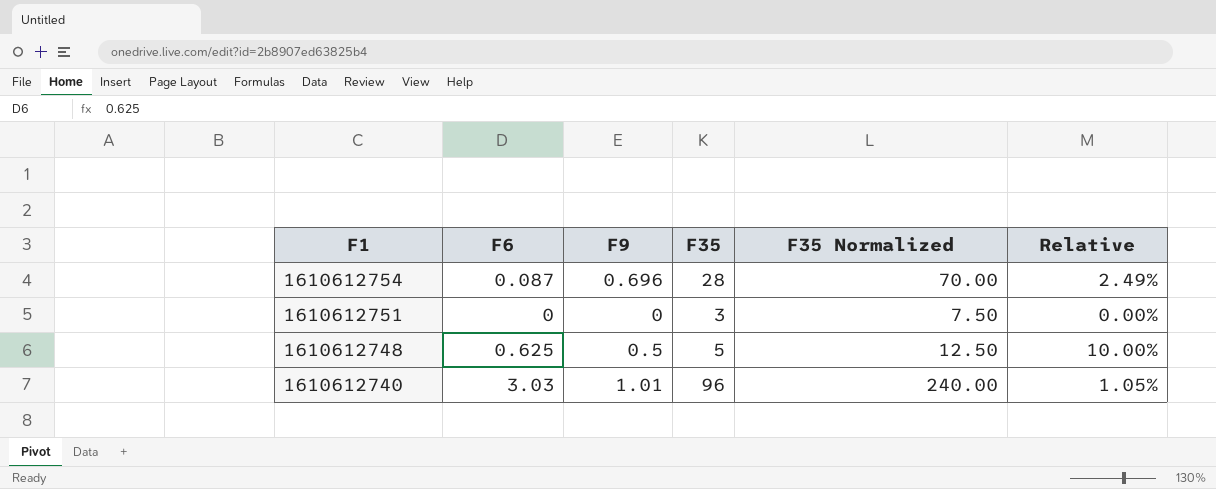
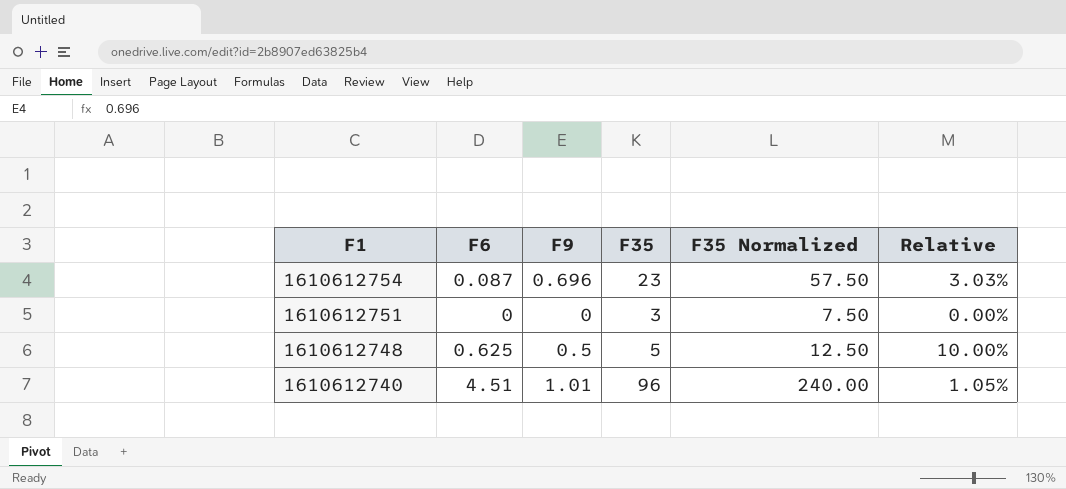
1610612754 | F35: 28 -> 23
1610612754 | F35 Normalized: 70.00 -> 57.50
1610612754 | Relative: 2.49% -> 3.03%
1610612740 | F6: 3.03 -> 4.51

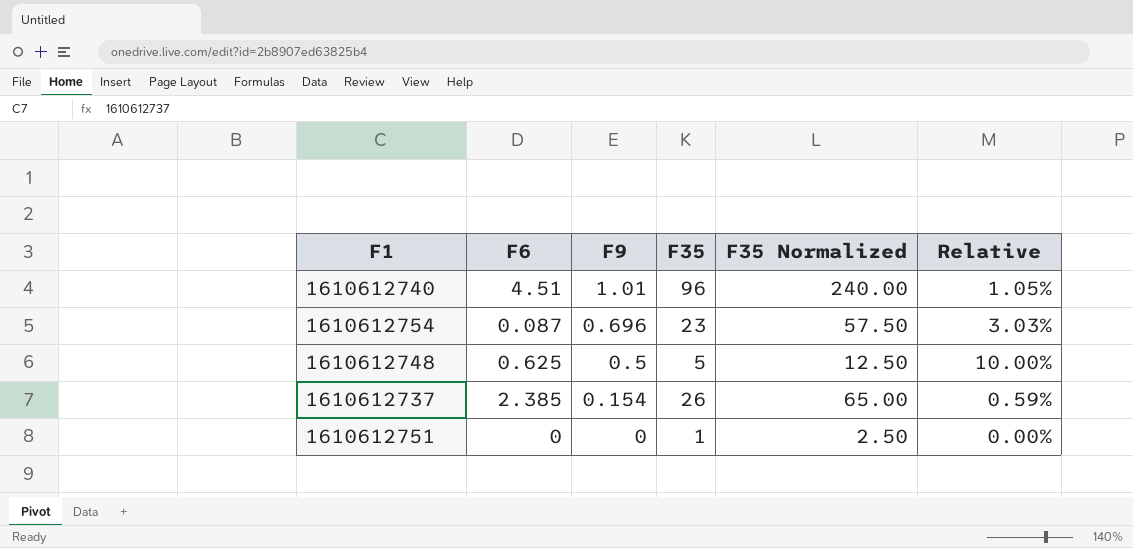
row order: F1 descending -> F9 descending
row 1610612737: none -> 2.385 | 0.154 | 26 | 65.00 | 0.59%
1610612751 | F35: 3 -> 1
1610612751 | F35 Normalized: 7.50 -> 2.50

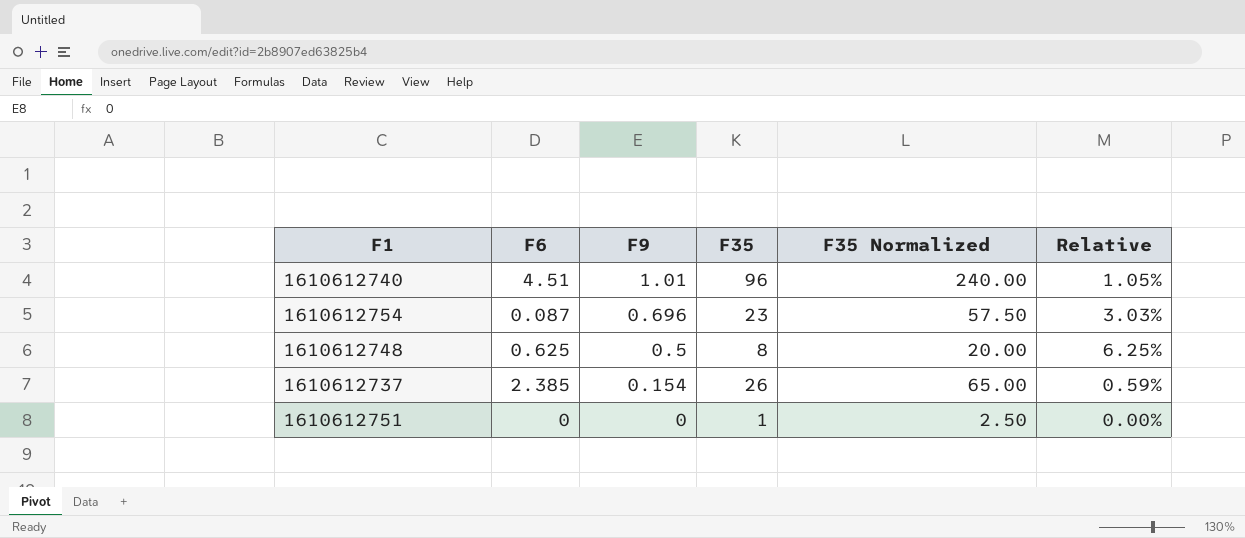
1610612748 | F35: 5 -> 8
1610612748 | F35 Normalized: 12.50 -> 20.00
1610612748 | Relative: 10.00% -> 6.25%

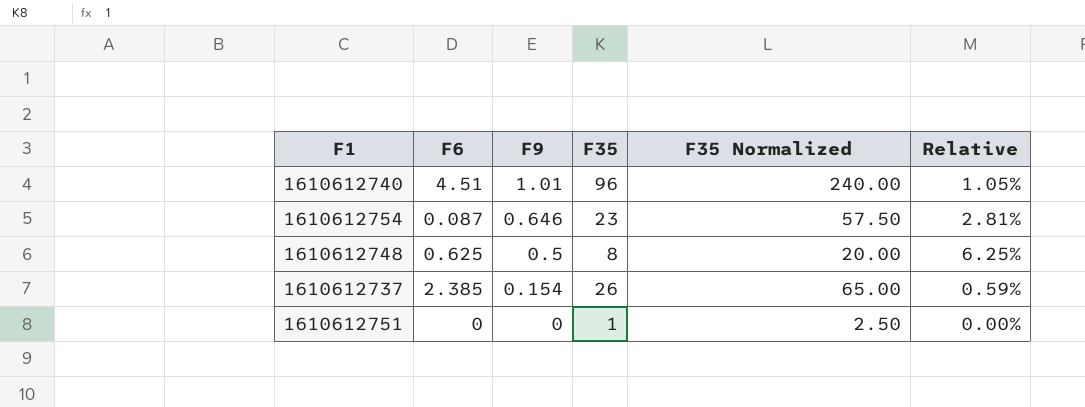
1610612754 | F9: 0.696 -> 0.646
1610612754 | Relative: 3.03% -> 2.81%

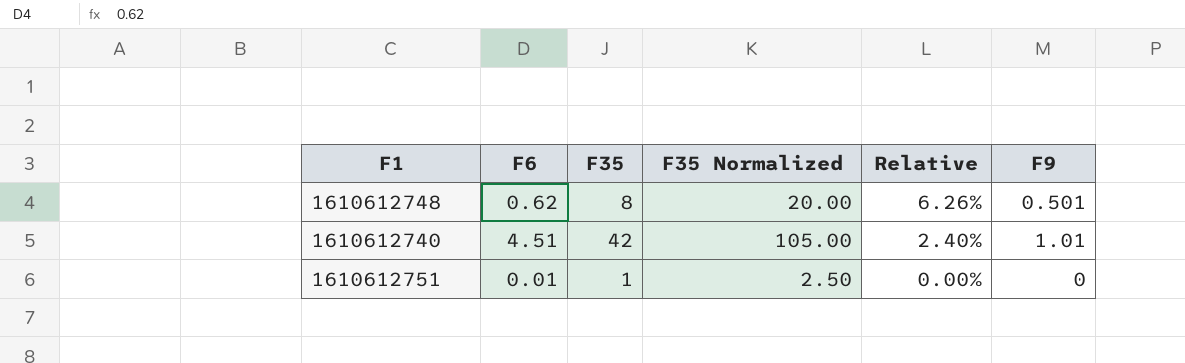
row order: F9 descending -> Relative descending
column F9 | position: 3 -> 6
row 1610612754: 0.087 | 0.646 | 23 | 57.50 | 2.81% -> none
row 1610612737: 2.385 | 0.154 | 26 | 65.00 | 0.59% -> none
1610612748 | F6: 0.625 -> 0.62
1610612748 | Relative: 6.25% -> 6.26%
1610612748 | F9: 0.5 -> 0.501
1610612740 | F35: 96 -> 42
1610612740 | F35 Normalized: 240.00 -> 105.00
1610612740 | Relative: 1.05% -> 2.40%
1610612751 | F6: 0 -> 0.01

